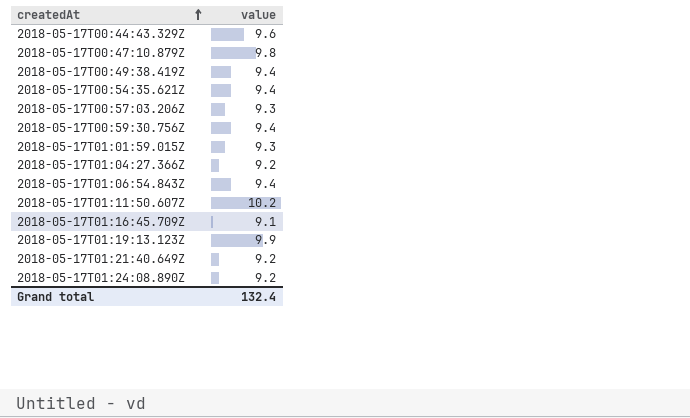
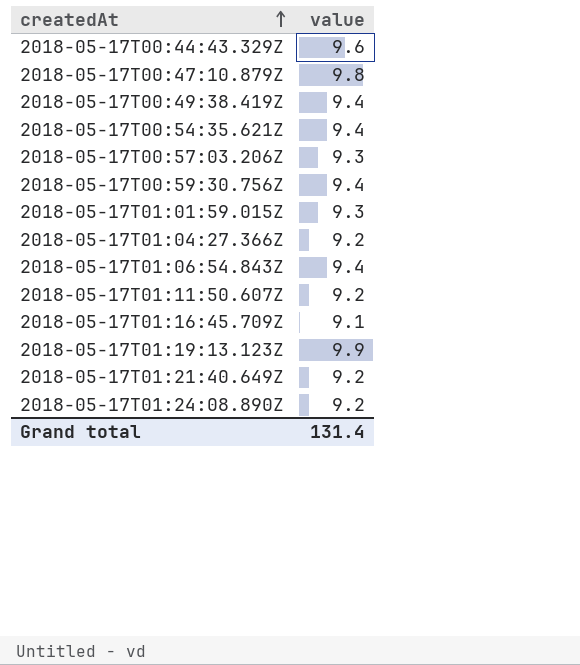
2018-05-17T01:11:50.607Z | value: 10.2 -> 9.2
Grand total | value: 132.4 -> 131.4

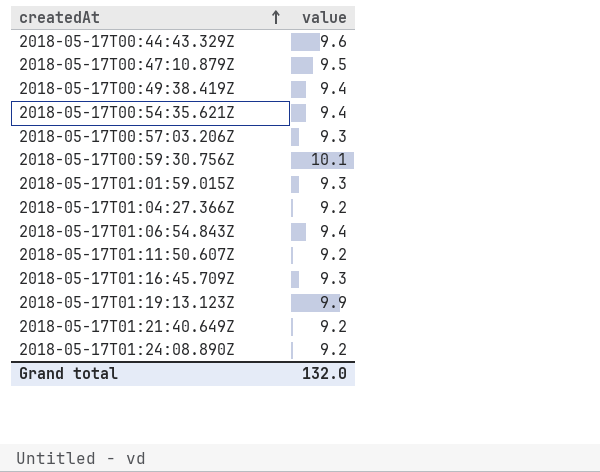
2018-05-17T00:47:10.879Z | value: 9.8 -> 9.5
2018-05-17T00:59:30.756Z | value: 9.4 -> 10.1
2018-05-17T01:16:45.709Z | value: 9.1 -> 9.3
Grand total | value: 131.4 -> 132.0

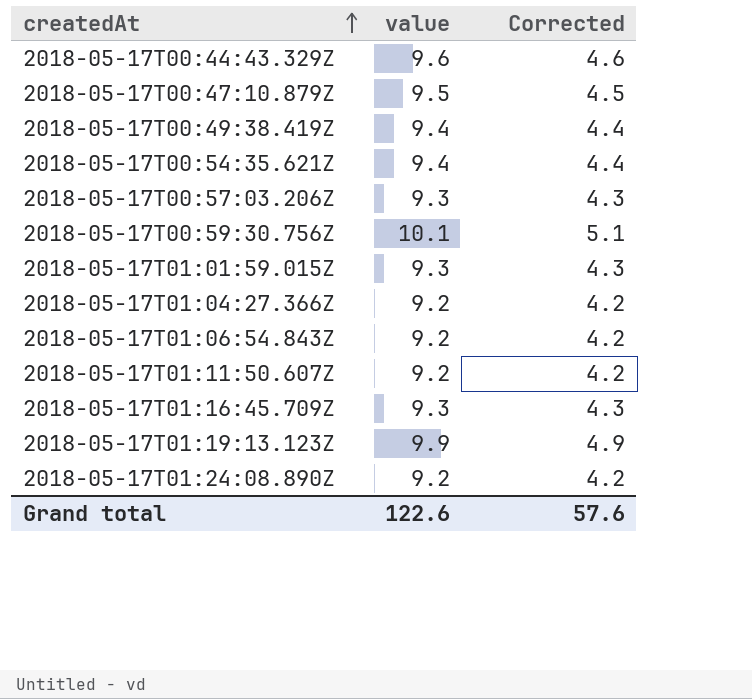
column Corrected | formula: none -> [value] - 5
row 2018-05-17T01:21:40.649Z: 9.2 -> none
2018-05-17T01:06:54.843Z | value: 9.4 -> 9.2
Grand total | value: 132.0 -> 122.6

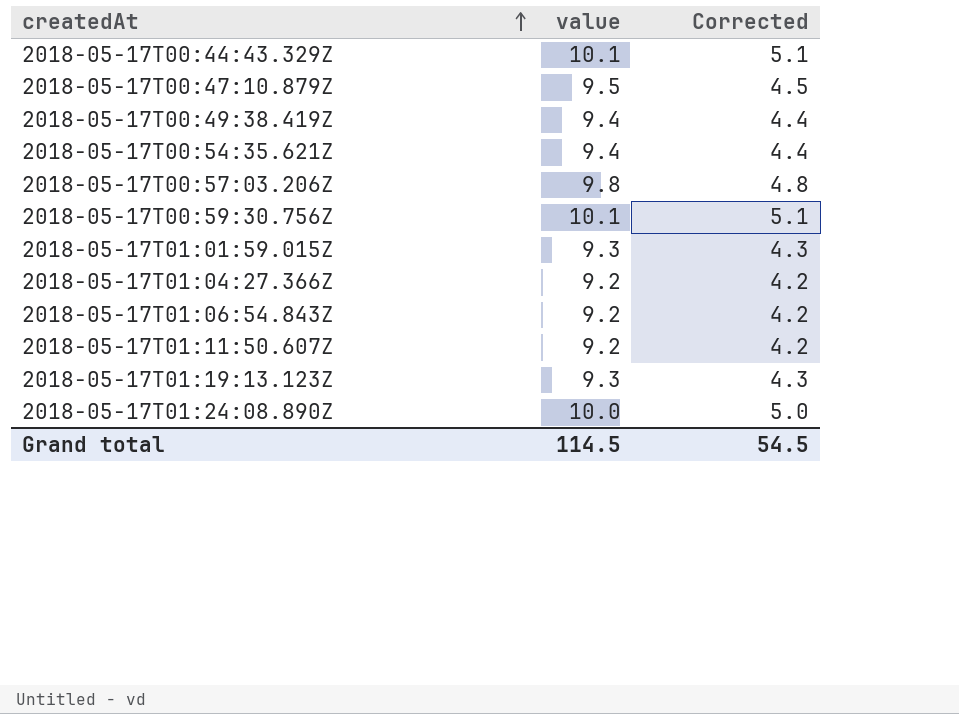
row 2018-05-17T01:16:45.709Z: 9.3 | 4.3 -> none
2018-05-17T00:44:43.329Z | value: 9.6 -> 10.1
2018-05-17T00:44:43.329Z | Corrected: 4.6 -> 5.1
2018-05-17T00:57:03.206Z | value: 9.3 -> 9.8
2018-05-17T00:57:03.206Z | Corrected: 4.3 -> 4.8
2018-05-17T01:19:13.123Z | value: 9.9 -> 9.3
2018-05-17T01:19:13.123Z | Corrected: 4.9 -> 4.3
2018-05-17T01:24:08.890Z | value: 9.2 -> 10.0
2018-05-17T01:24:08.890Z | Corrected: 4.2 -> 5.0
Grand total | value: 122.6 -> 114.5
Grand total | Corrected: 57.6 -> 54.5

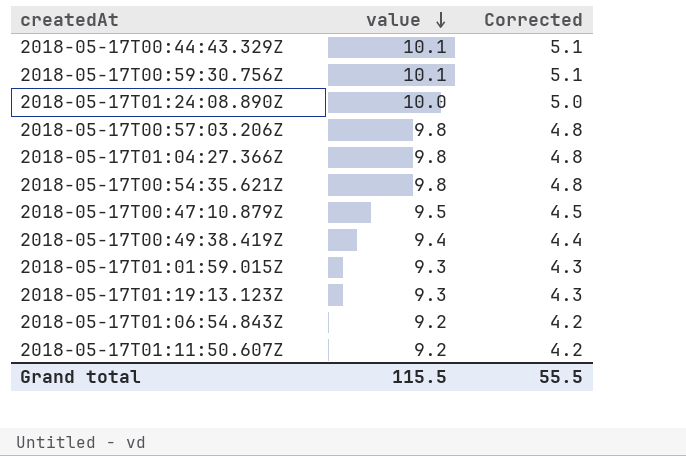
row order: createdAt ascending -> value descending
2018-05-17T01:04:27.366Z | value: 9.2 -> 9.8
2018-05-17T01:04:27.366Z | Corrected: 4.2 -> 4.8
2018-05-17T00:54:35.621Z | value: 9.4 -> 9.8
2018-05-17T00:54:35.621Z | Corrected: 4.4 -> 4.8
Grand total | value: 114.5 -> 115.5
Grand total | Corrected: 54.5 -> 55.5

